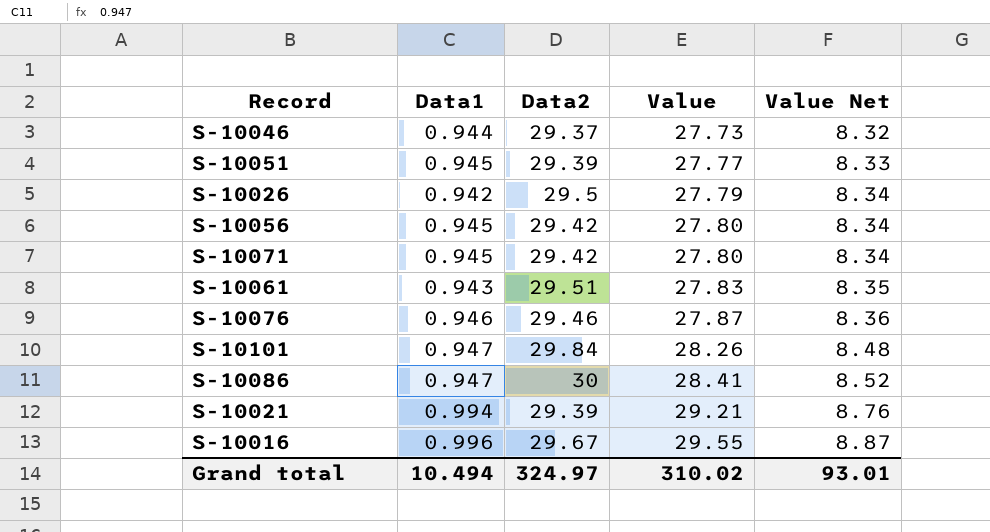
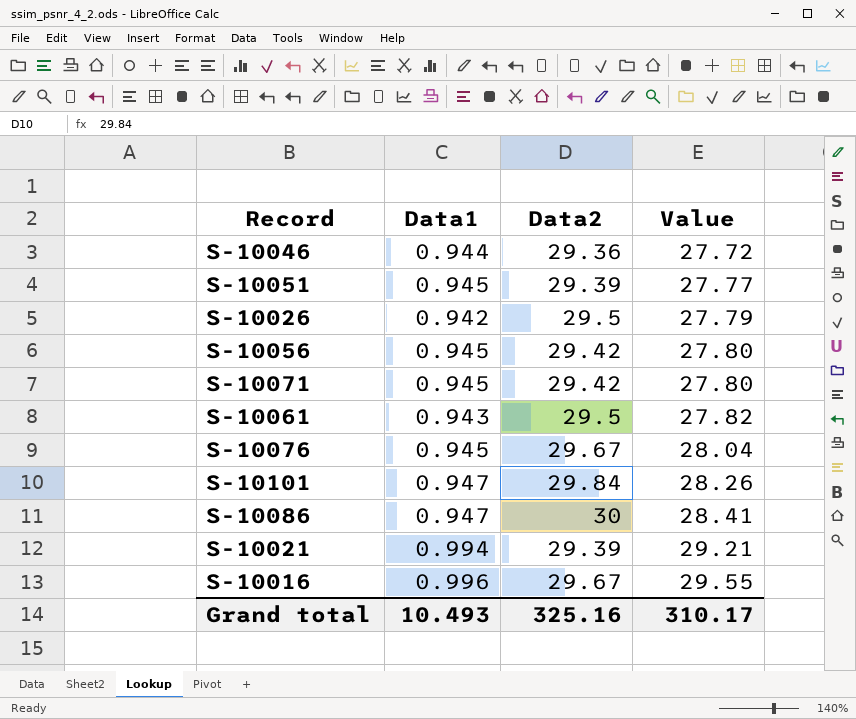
column Value Net | formula: [Value] * 0.3 -> none
S-10046 | Data2: 29.37 -> 29.36
S-10046 | Value: 27.73 -> 27.72
S-10061 | Data2: 29.51 -> 29.5
S-10061 | Value: 27.83 -> 27.82
S-10076 | Data1: 0.946 -> 0.945
S-10076 | Data2: 29.46 -> 29.67
S-10076 | Value: 27.87 -> 28.04
Grand total | Data1: 10.494 -> 10.493
Grand total | Data2: 324.97 -> 325.16
Grand total | Value: 310.02 -> 310.17

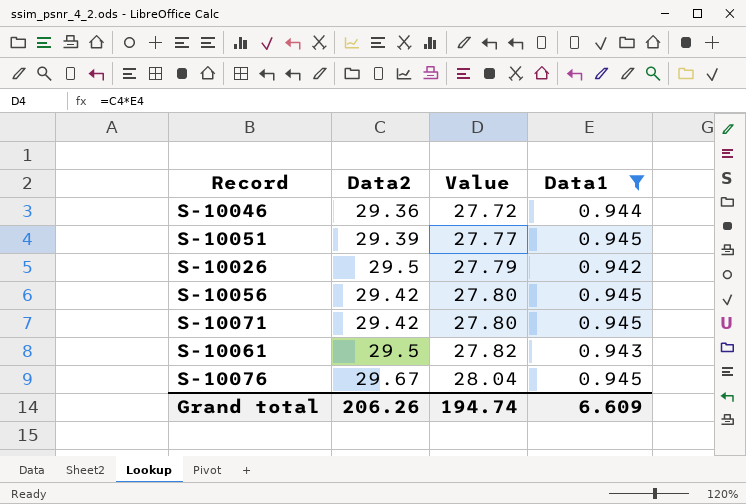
filter: none -> Data1 <= 0.945
column Data1 | position: 2 -> 4
Grand total | Data2: 325.16 -> 206.26
Grand total | Value: 310.17 -> 194.74
Grand total | Data1: 10.493 -> 6.609

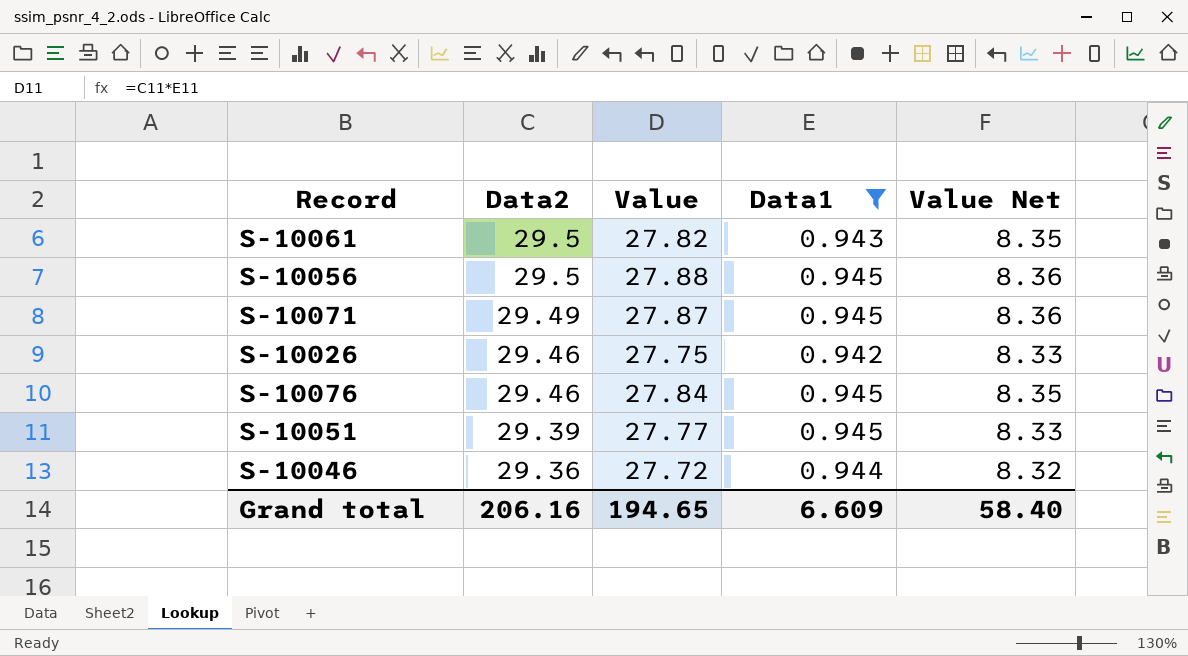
row order: Value ascending -> Data2 descending
column Value Net | formula: none -> [Value] * 0.3
S-10056 | Data2: 29.42 -> 29.5
S-10056 | Value: 27.80 -> 27.88
S-10071 | Data2: 29.42 -> 29.49
S-10071 | Value: 27.80 -> 27.87
S-10026 | Data2: 29.5 -> 29.46
S-10026 | Value: 27.79 -> 27.75
S-10076 | Data2: 29.67 -> 29.46
S-10076 | Value: 28.04 -> 27.84
Grand total | Data2: 206.26 -> 206.16
Grand total | Value: 194.74 -> 194.65

